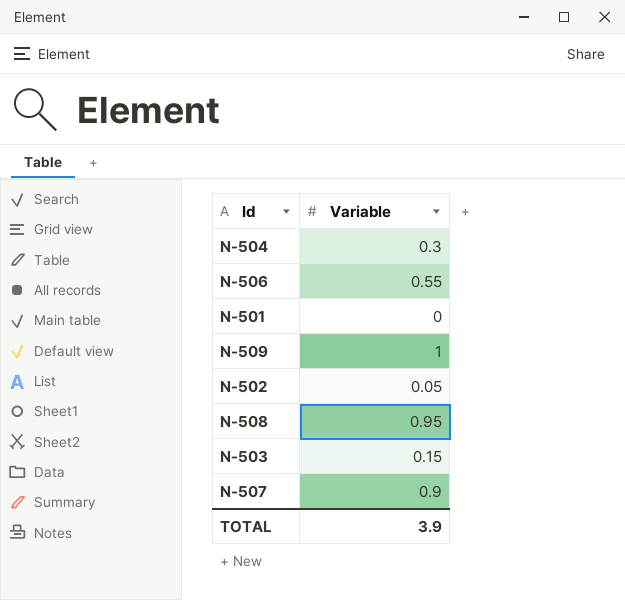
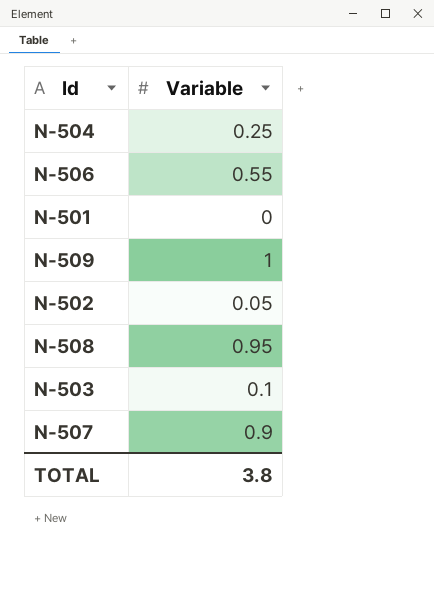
N-504 | Variable: 0.3 -> 0.25
N-503 | Variable: 0.15 -> 0.1
TOTAL | Variable: 3.9 -> 3.8

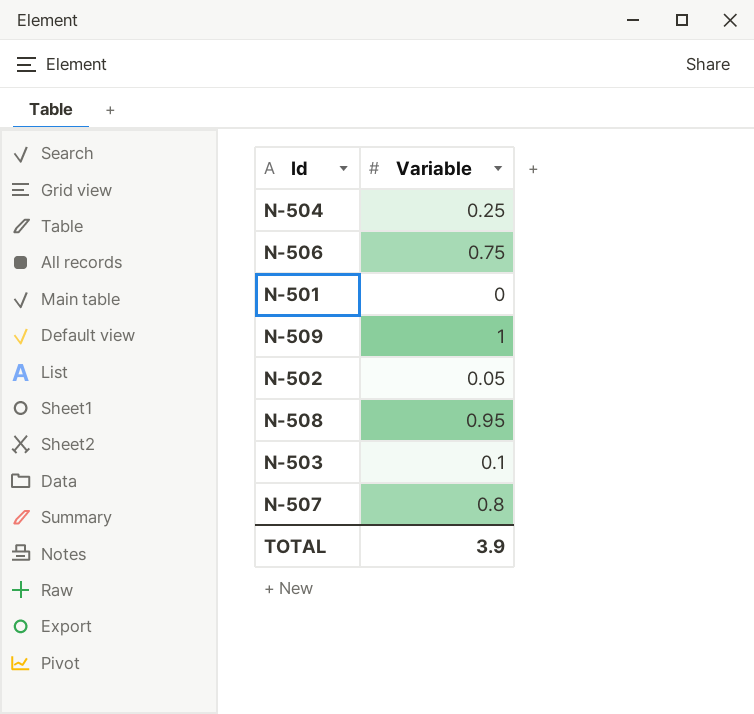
N-506 | Variable: 0.55 -> 0.75
N-507 | Variable: 0.9 -> 0.8
TOTAL | Variable: 3.8 -> 3.9

